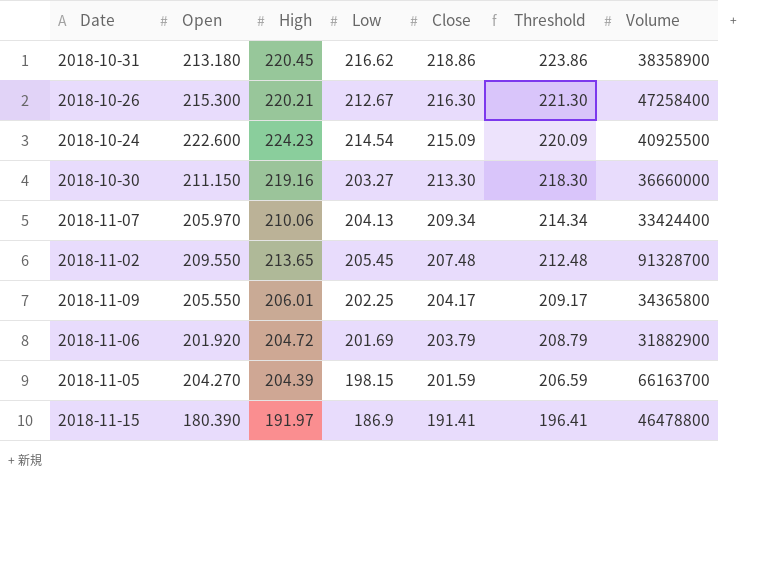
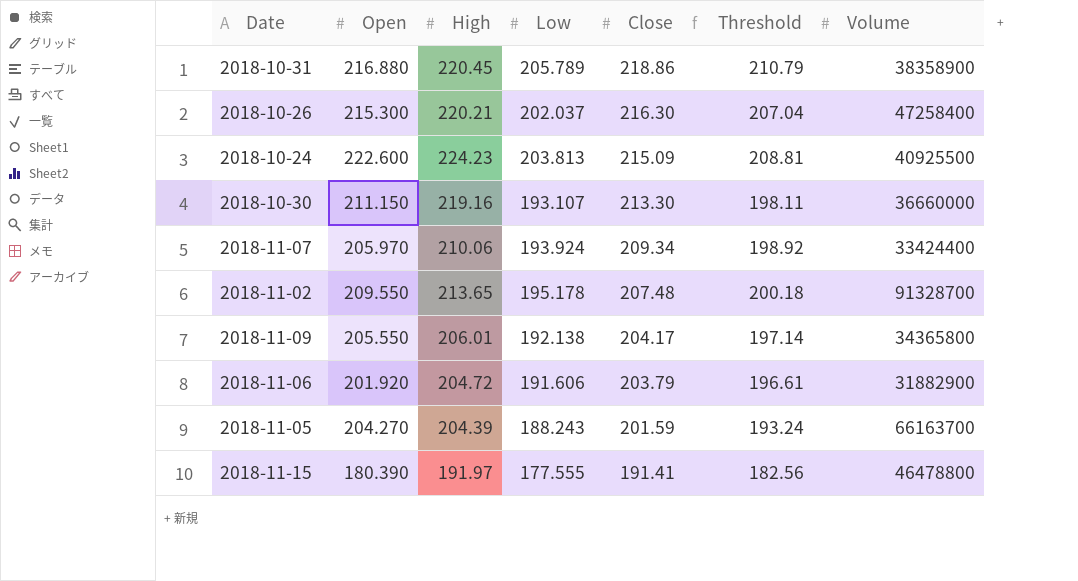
column Threshold | formula: [Close] + 5 -> [Low] + 5
2018-10-31 | Open: 213.180 -> 216.880
2018-10-31 | Low: 216.62 -> 205.789
2018-10-26 | Low: 212.67 -> 202.037
2018-10-24 | Low: 214.54 -> 203.813
2018-10-30 | Low: 203.27 -> 193.107
2018-11-07 | Low: 204.13 -> 193.924
2018-11-02 | Low: 205.45 -> 195.178
2018-11-09 | Low: 202.25 -> 192.138
2018-11-06 | Low: 201.69 -> 191.606
2018-11-05 | Low: 198.15 -> 188.243
2018-11-15 | Low: 186.9 -> 177.555

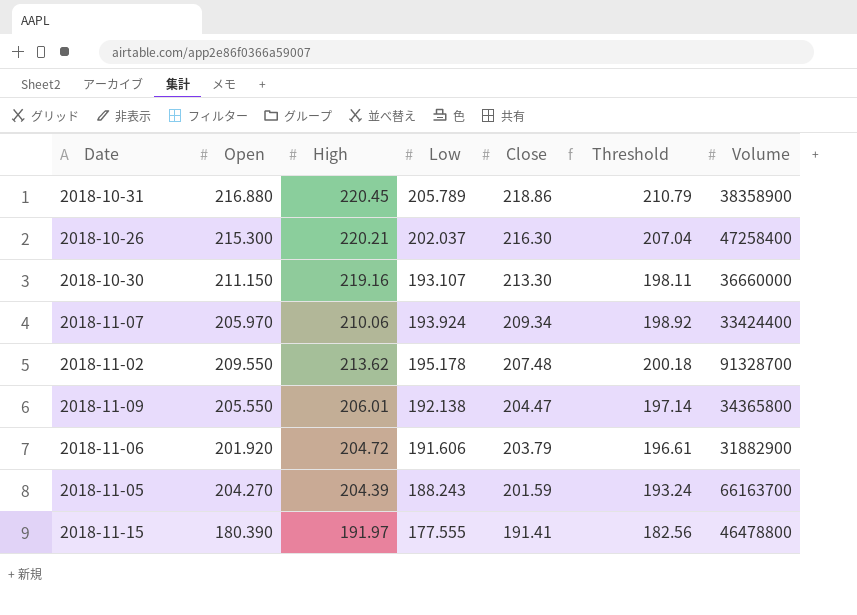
row 2018-10-24: 222.600 | 224.23 | 203.813 | 215.09 | 208.81 | 40925500 -> none
2018-11-02 | High: 213.65 -> 213.62
2018-11-09 | Close: 204.17 -> 204.47

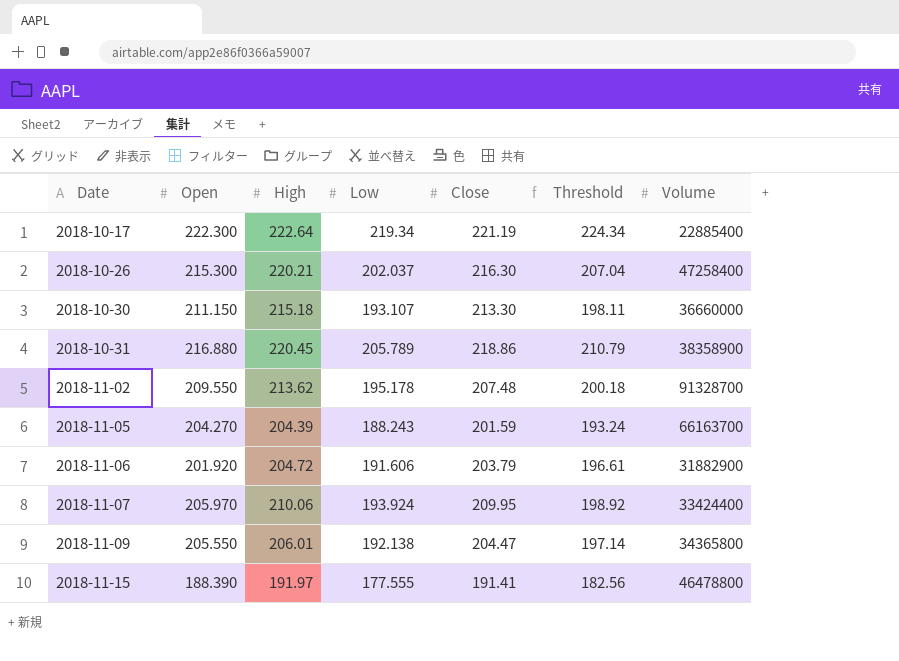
row order: Close descending -> Date ascending
row 2018-10-17: none -> 222.300 | 222.64 | 219.34 | 221.19 | 224.34 | 22885400
2018-10-30 | High: 219.16 -> 215.18
2018-11-07 | Close: 209.34 -> 209.95
2018-11-15 | Open: 180.390 -> 188.390

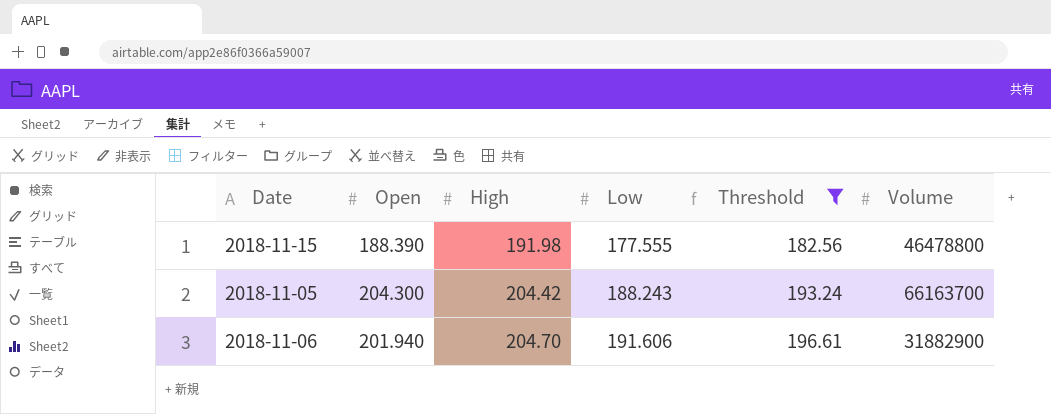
filter: none -> Threshold <= 196.61
row order: Date ascending -> High ascending
column Close | position: 5 -> none
2018-11-15 | High: 191.97 -> 191.98
2018-11-05 | Open: 204.270 -> 204.300
2018-11-05 | High: 204.39 -> 204.42
2018-11-06 | Open: 201.920 -> 201.940
2018-11-06 | High: 204.72 -> 204.70

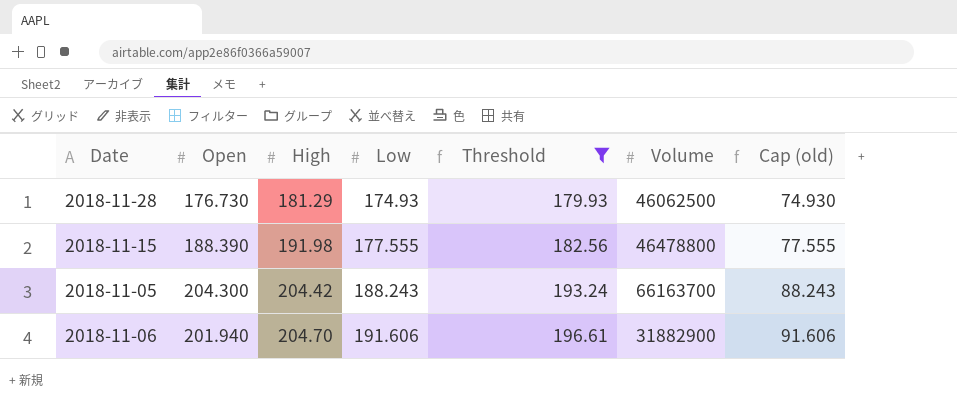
column Cap (old) | formula: none -> [Low] - 100
row 2018-11-28: none -> 176.730 | 181.29 | 174.93 | 179.93 | 46062500 | 74.930

